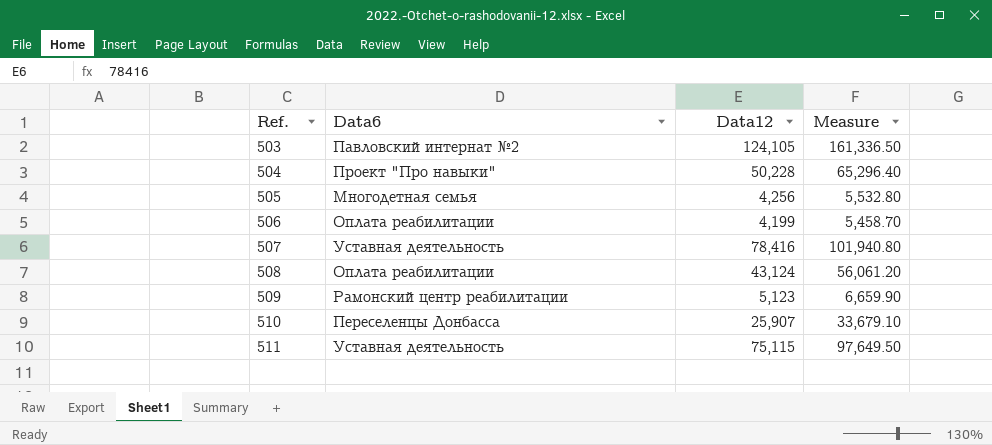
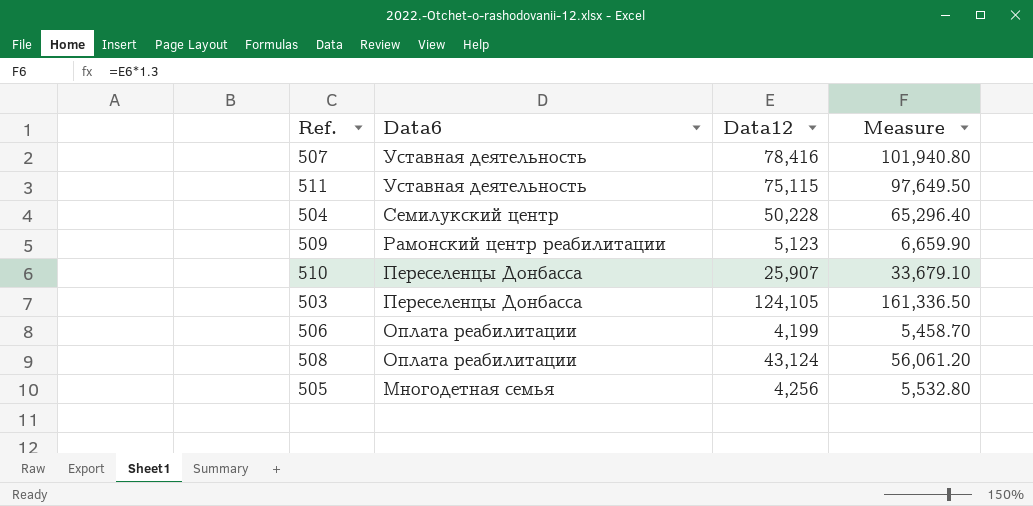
row order: Ref. ascending -> Data6 descending
504 | Data6: Проект "Про навыки" -> Семилукский центр
503 | Data6: Павловский интернат №2 -> Переселенцы Донбасса

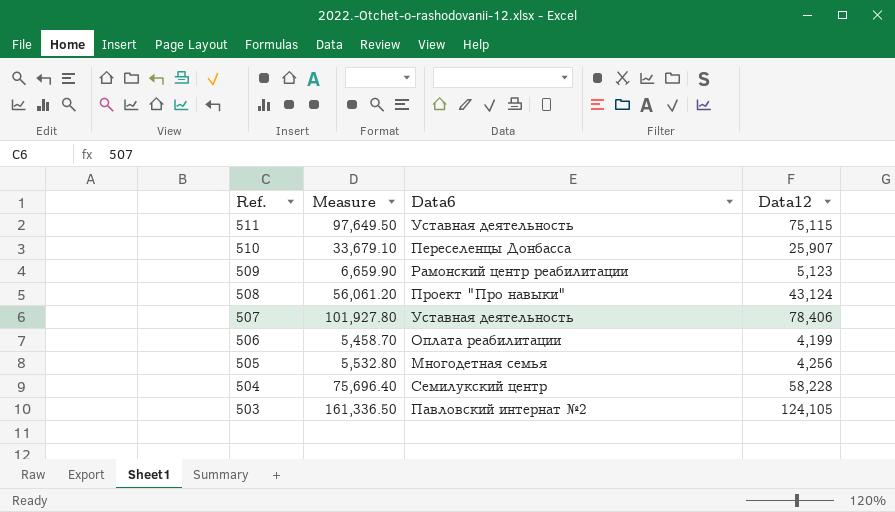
row order: Data6 descending -> Ref. descending
column Measure | position: 4 -> 2
508 | Data6: Оплата реабилитации -> Проект "Про навыки"
507 | Measure: 101,940.80 -> 101,927.80
507 | Data12: 78,416 -> 78,406
504 | Measure: 65,296.40 -> 75,696.40
504 | Data12: 50,228 -> 58,228
503 | Data6: Переселенцы Донбасса -> Павловский интернат №2

